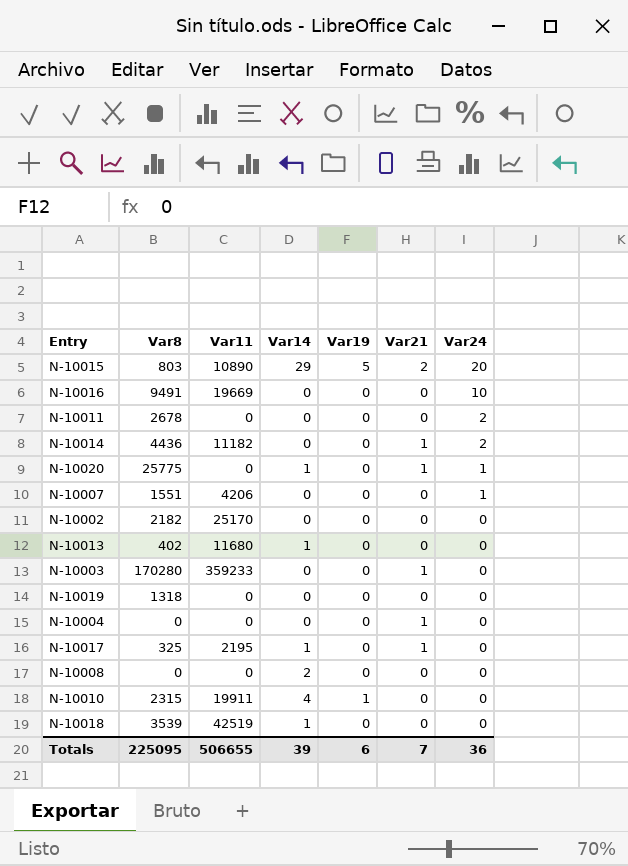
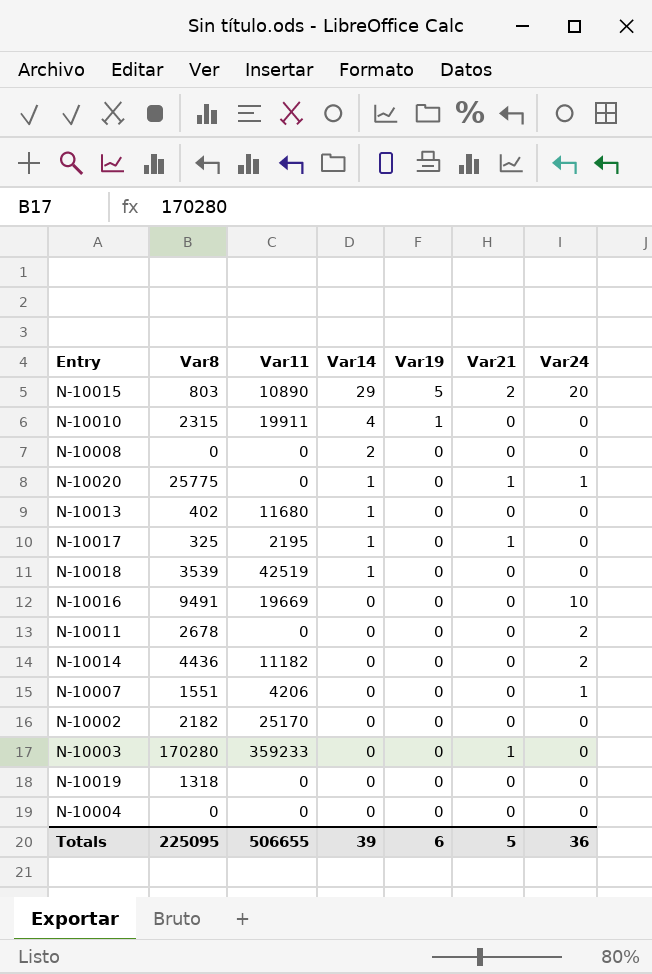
row order: Var24 descending -> Var14 descending
N-10014 | Var21: 1 -> 0
N-10004 | Var21: 1 -> 0
Totals | Var21: 7 -> 5

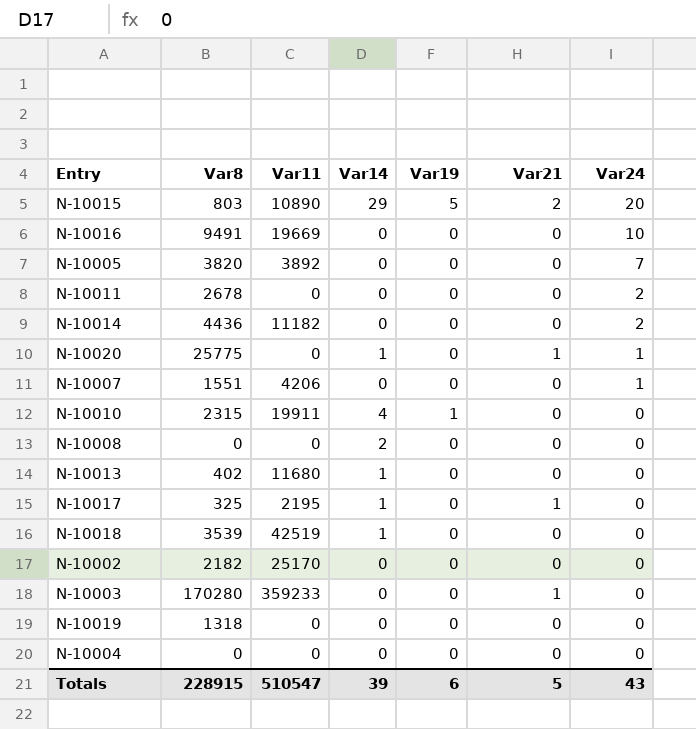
row order: Var14 descending -> Var24 descending
row N-10005: none -> 3820 | 3892 | 0 | 0 | 0 | 7
Totals | Var8: 225095 -> 228915
Totals | Var11: 506655 -> 510547
Totals | Var24: 36 -> 43

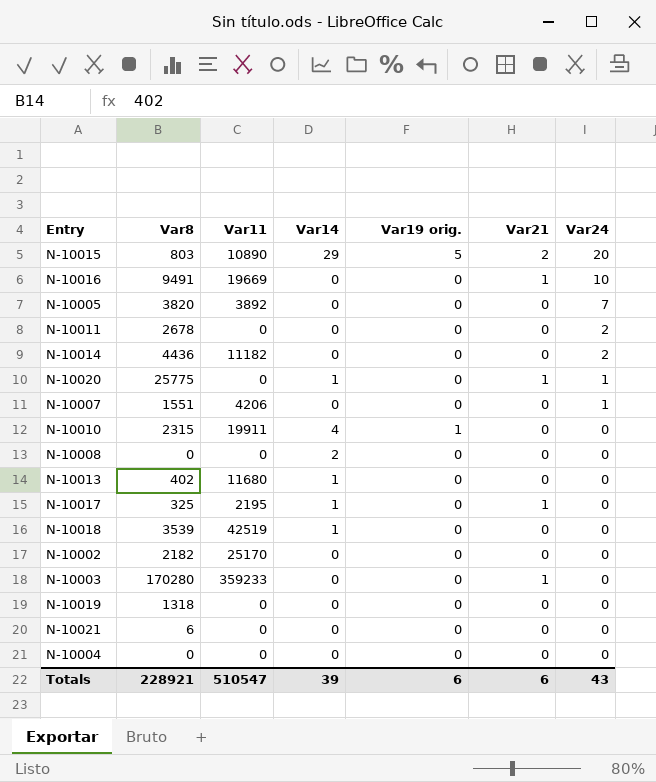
column name: Var19 -> Var19 orig.
N-10016 | Var21: 0 -> 1
row N-10021: none -> 6 | 0 | 0 | 0 | 0 | 0
Totals | Var8: 228915 -> 228921
Totals | Var21: 5 -> 6

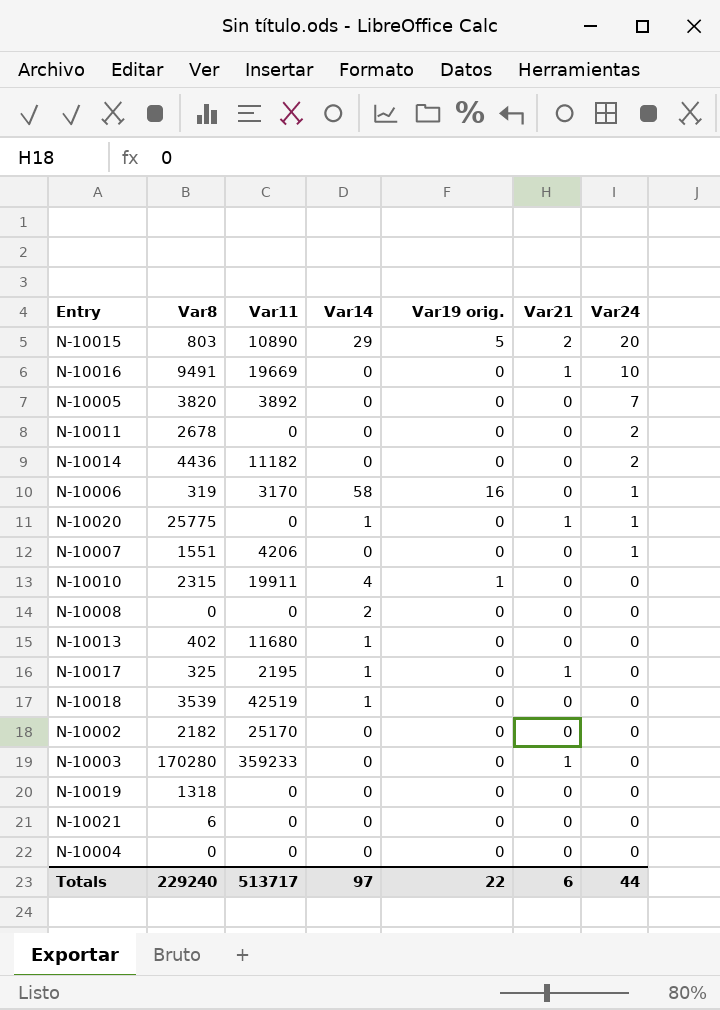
row N-10006: none -> 319 | 3170 | 58 | 16 | 0 | 1
Totals | Var8: 228921 -> 229240
Totals | Var11: 510547 -> 513717
Totals | Var14: 39 -> 97
Totals | Var19 orig.: 6 -> 22
Totals | Var24: 43 -> 44

